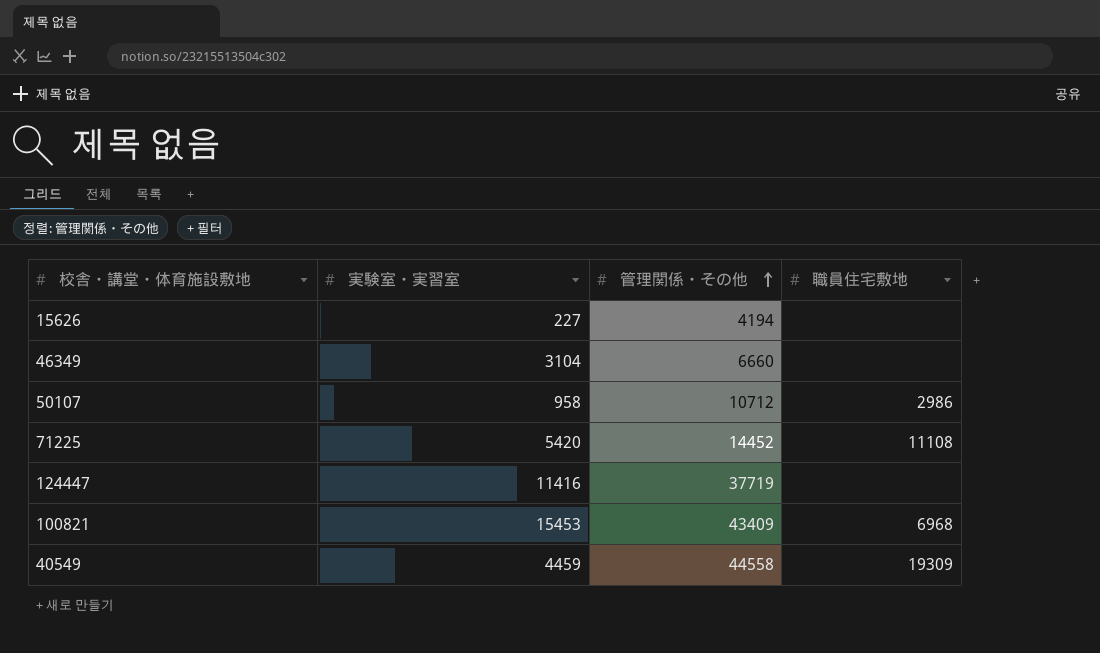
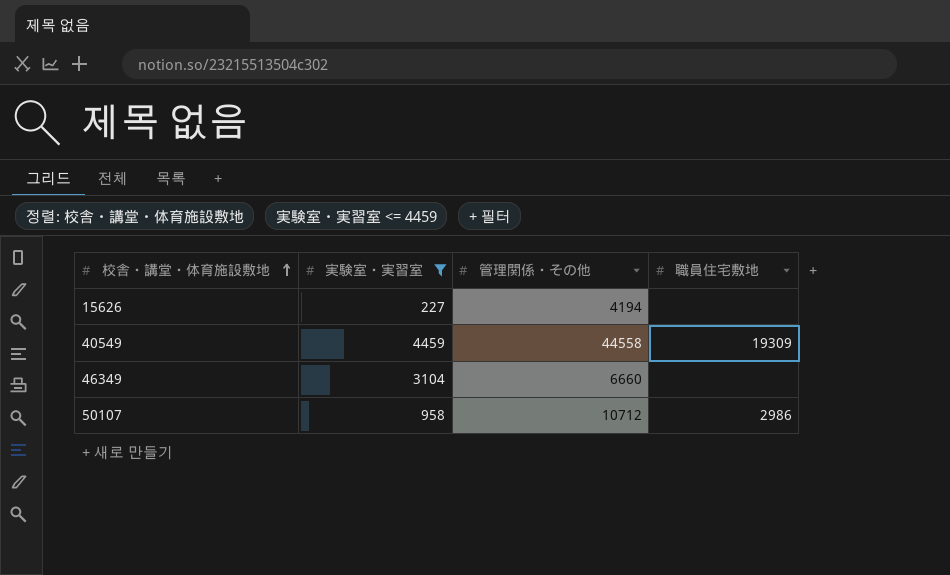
filter: none -> 実験室・実習室 <= 4459
row order: 管理関係・その他 ascending -> 校舎・講堂・体育施設敷地 ascending

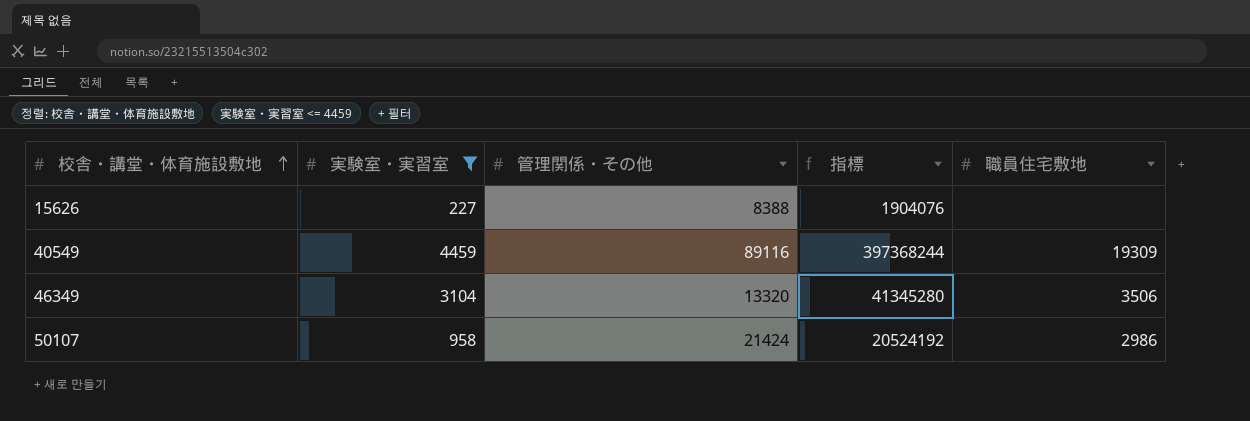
column 指標 | formula: none -> [実験室・実習室] * [管理関係・その他]
15626 | 管理関係・その他: 4194 -> 8388
40549 | 管理関係・その他: 44558 -> 89116
46349 | 管理関係・その他: 6660 -> 13320
46349 | 職員住宅敷地: none -> 3506
50107 | 管理関係・その他: 10712 -> 21424

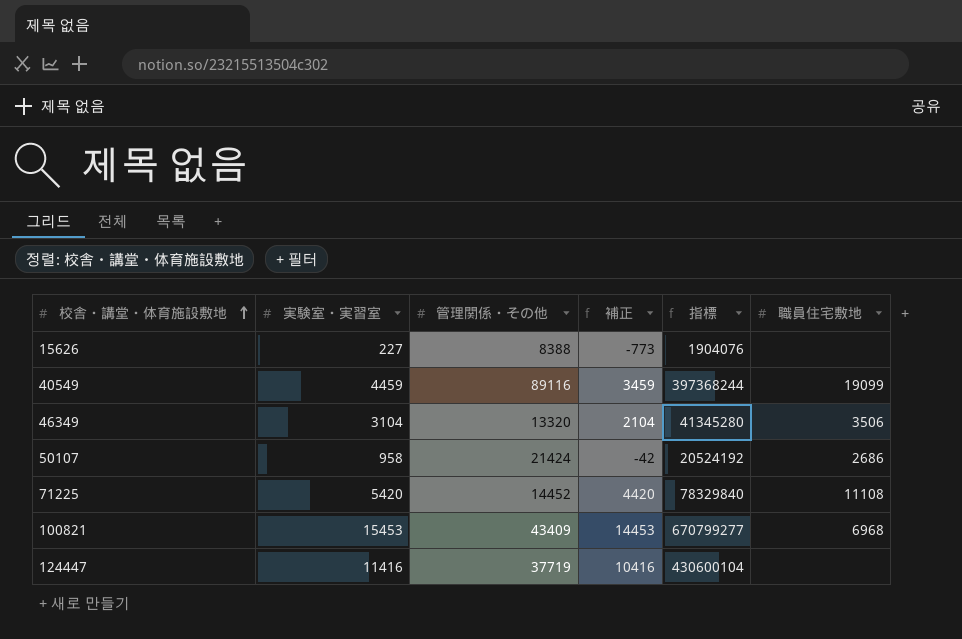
filter: 実験室・実習室 <= 4459 -> none
column 補正 | formula: none -> [実験室・実習室] - 1000
40549 | 職員住宅敷地: 19309 -> 19099
50107 | 職員住宅敷地: 2986 -> 2686

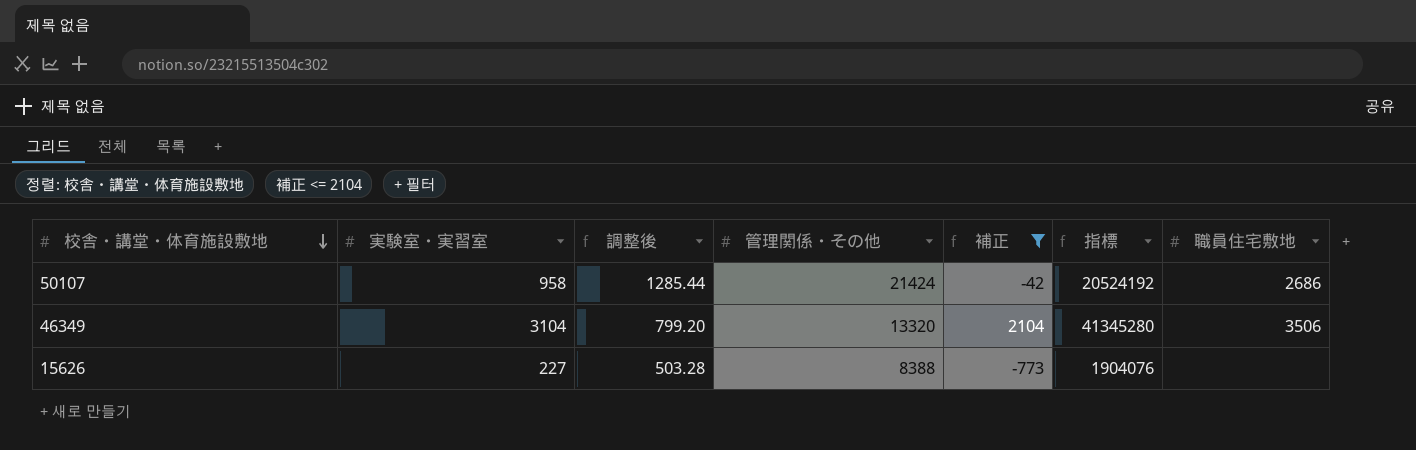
filter: none -> 補正 <= 2104
row order: 校舎・講堂・体育施設敷地 ascending -> 校舎・講堂・体育施設敷地 descending
column 調整後 | formula: none -> [管理関係・その他] * 0.06

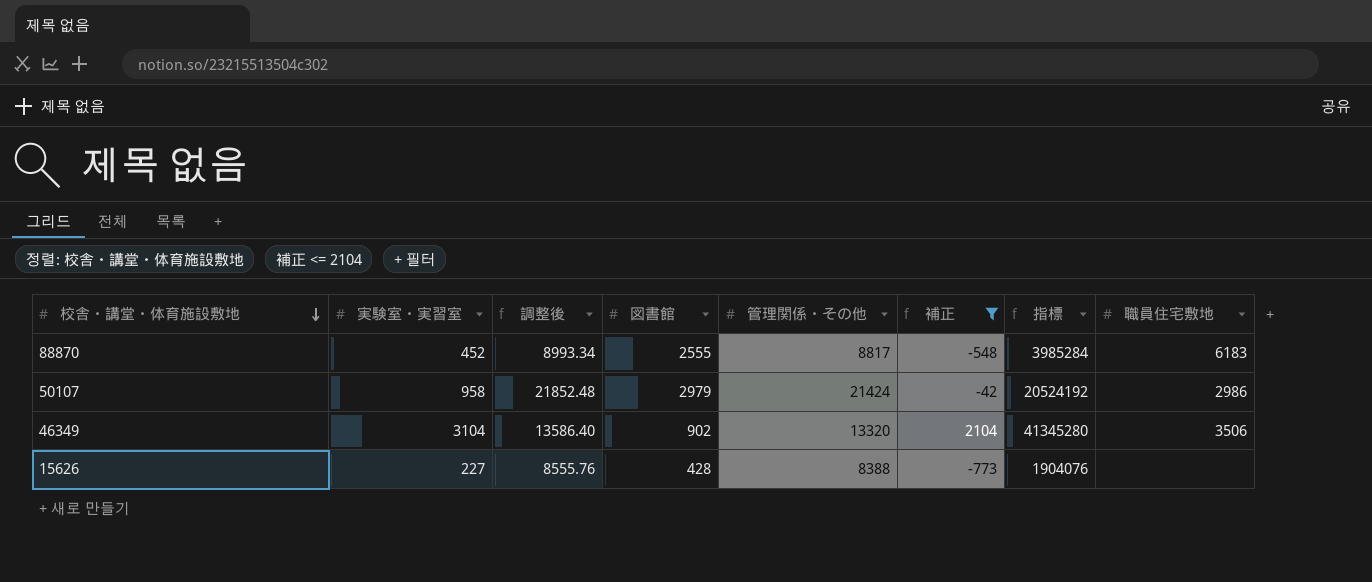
column 調整後 | formula: [管理関係・その他] * 0.06 -> [管理関係・その他] * 1.02
column 図書館 | position: none -> 4
row 88870: none -> 452 | 8993.34 | 2555 | 8817 | -548 | 3985284 | 6183
50107 | 職員住宅敷地: 2686 -> 2986

